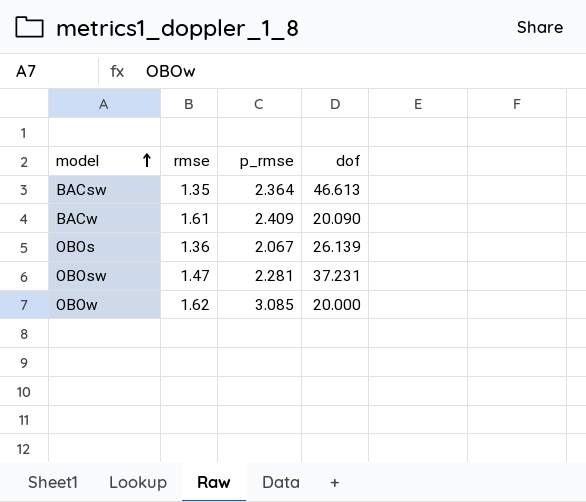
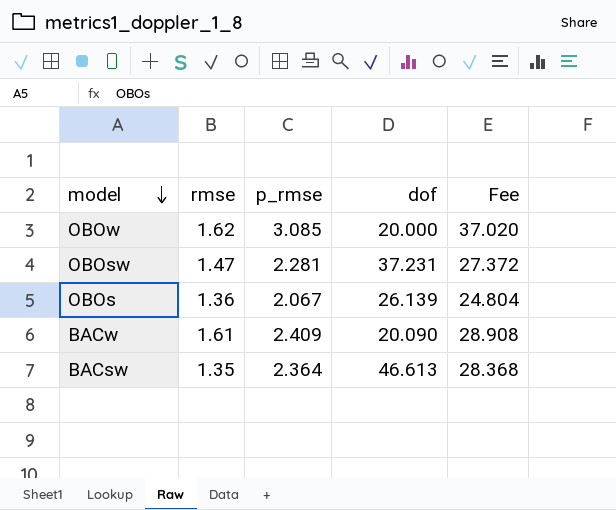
row order: model ascending -> model descending
column Fee | formula: none -> [p_rmse] * 12

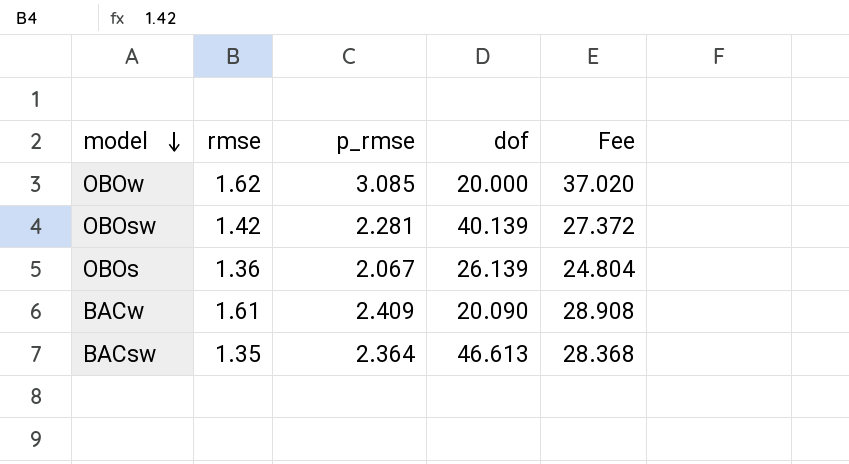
OBOsw | rmse: 1.47 -> 1.42
OBOsw | dof: 37.231 -> 40.139

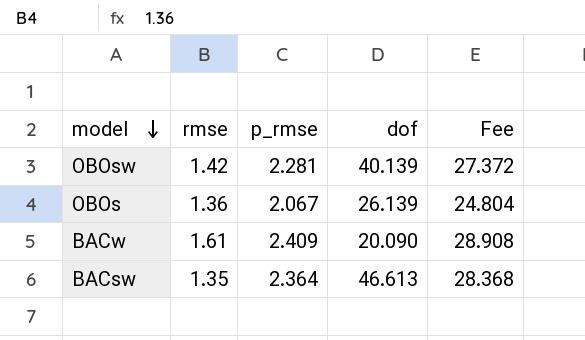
row OBOw: 1.62 | 3.085 | 20.000 | 37.020 -> none

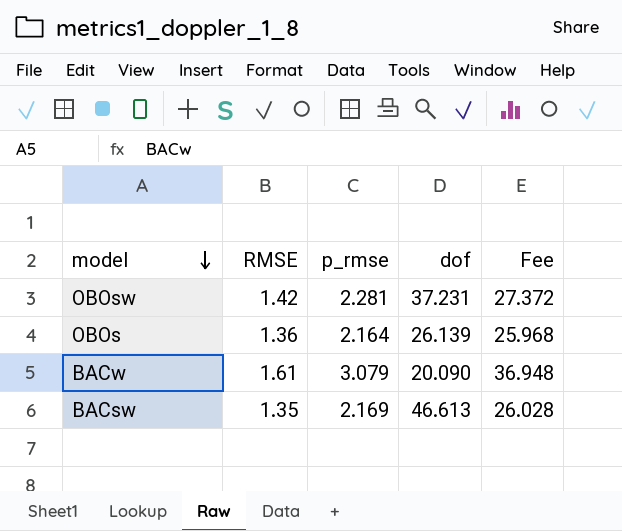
column name: rmse -> RMSE
OBOsw | dof: 40.139 -> 37.231
OBOs | p_rmse: 2.067 -> 2.164
OBOs | Fee: 24.804 -> 25.968
BACw | p_rmse: 2.409 -> 3.079
BACw | Fee: 28.908 -> 36.948
BACsw | p_rmse: 2.364 -> 2.169
BACsw | Fee: 28.368 -> 26.028

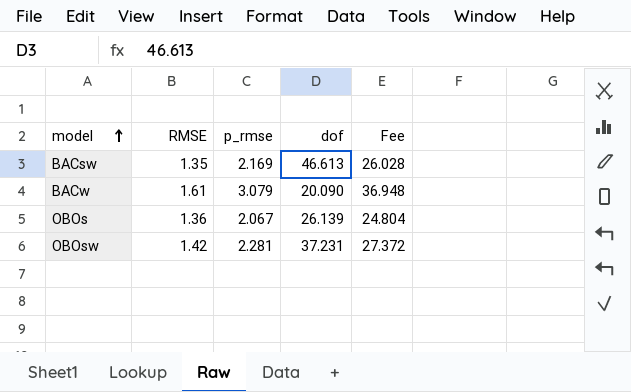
row order: model descending -> model ascending
OBOs | p_rmse: 2.164 -> 2.067
OBOs | Fee: 25.968 -> 24.804

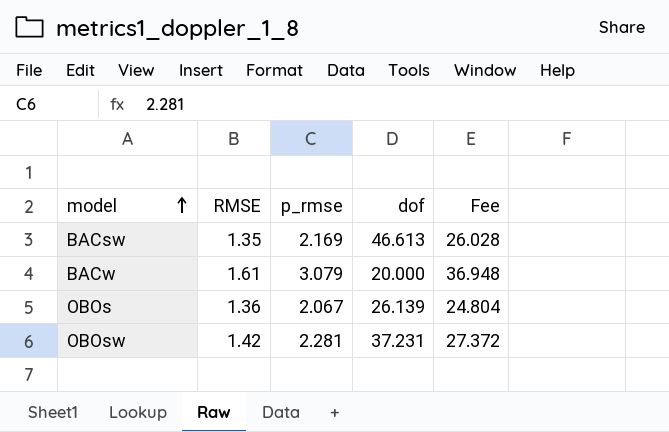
BACw | dof: 20.090 -> 20.000

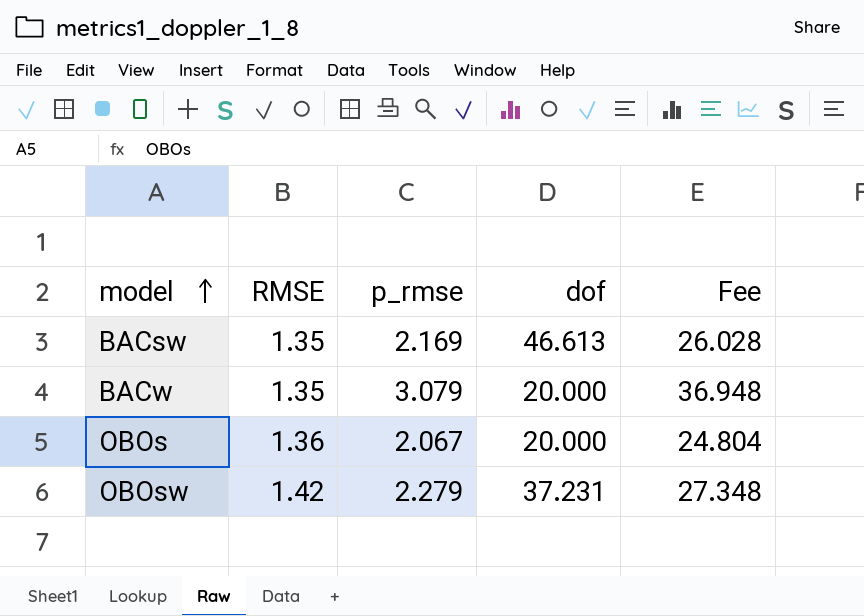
BACw | RMSE: 1.61 -> 1.35
OBOs | dof: 26.139 -> 20.000
OBOsw | p_rmse: 2.281 -> 2.279
OBOsw | Fee: 27.372 -> 27.348

